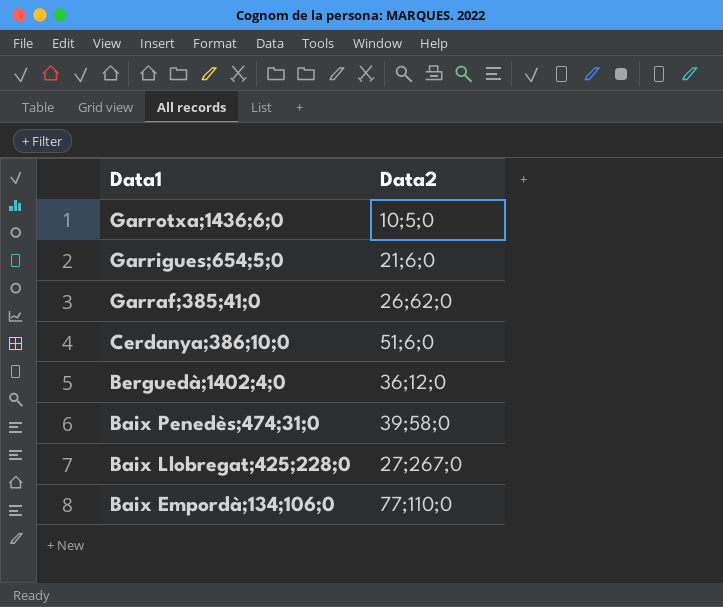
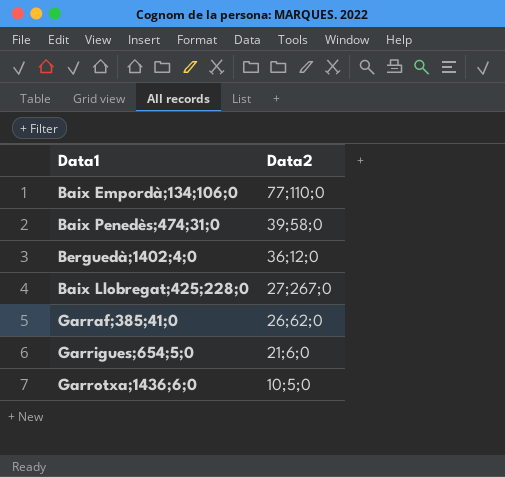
row order: Data1 descending -> Data2 descending
row Cerdanya;386;10;0: 51;6;0 -> none

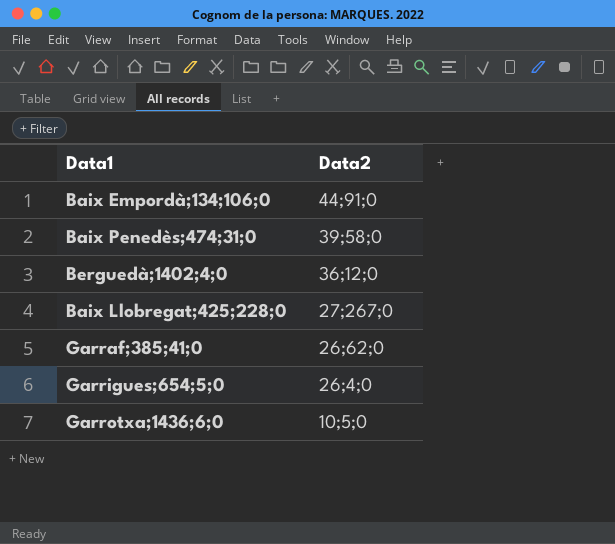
Baix Empordà;134;106;0 | Data2: 77;110;0 -> 44;91;0
Garrigues;654;5;0 | Data2: 21;6;0 -> 26;4;0

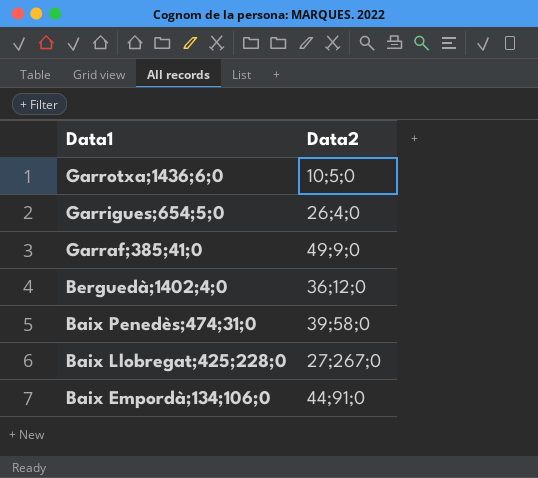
row order: Data2 descending -> Data1 descending
Garraf;385;41;0 | Data2: 26;62;0 -> 49;9;0

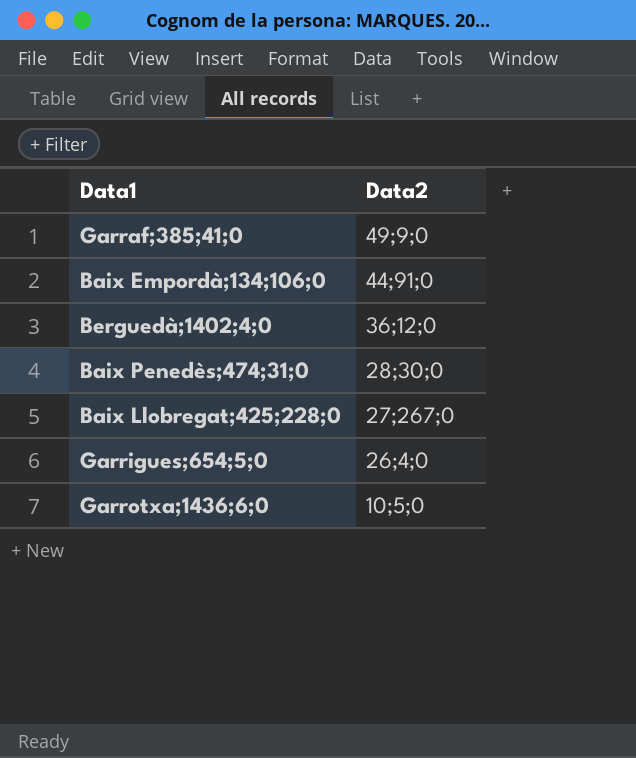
row order: Data1 descending -> Data2 descending
Baix Penedès;474;31;0 | Data2: 39;58;0 -> 28;30;0

